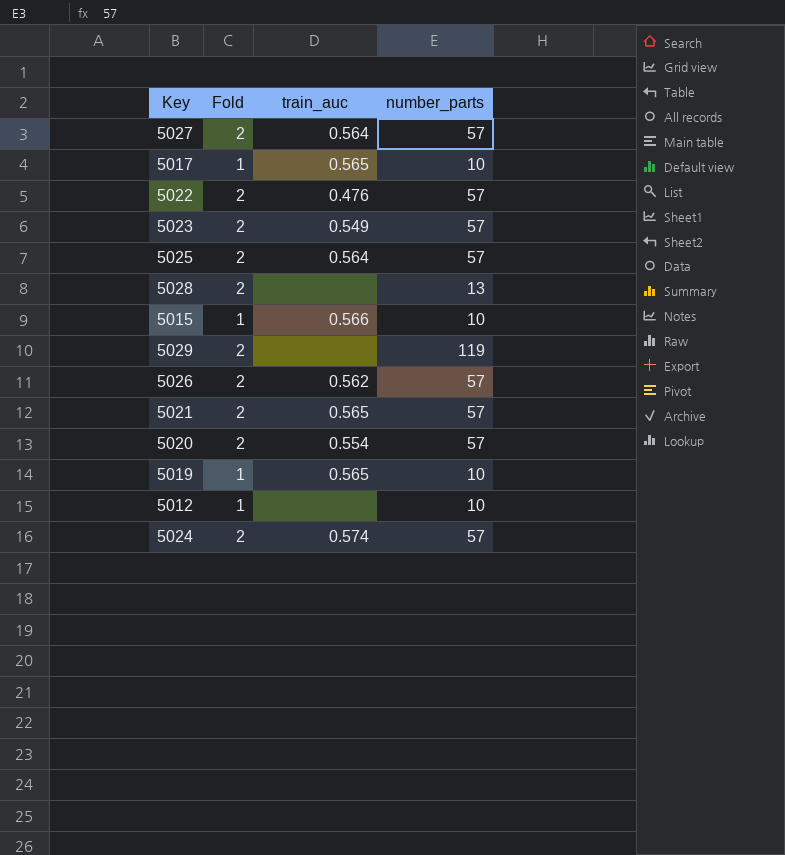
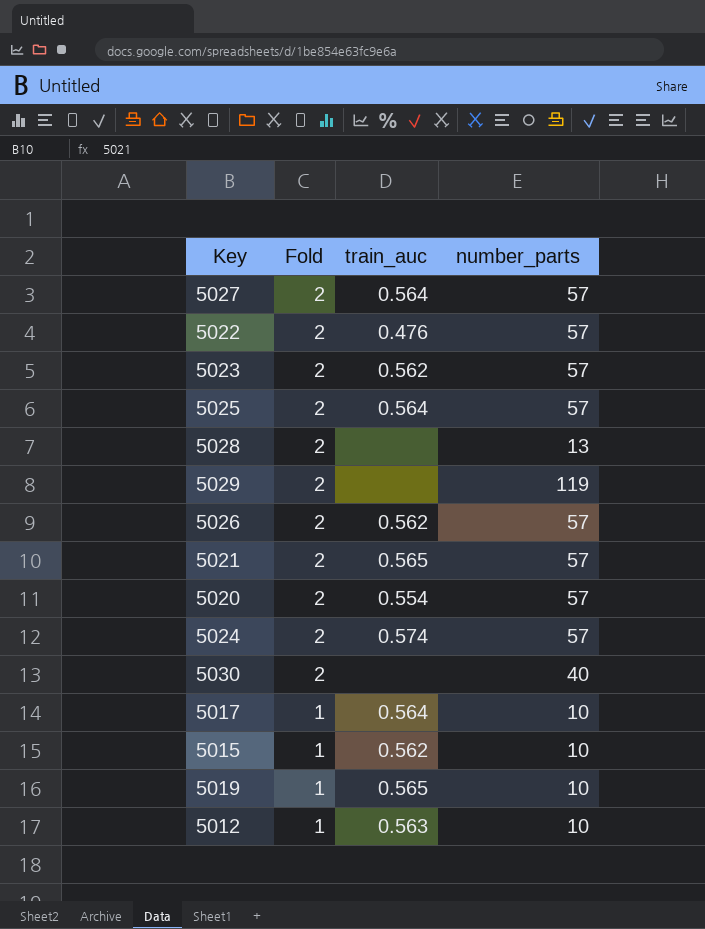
row order: none -> Fold descending
5023 | train_auc: 0.549 -> 0.562
row 5030: none -> 2 | none | 40
5017 | train_auc: 0.565 -> 0.564
5015 | train_auc: 0.566 -> 0.562
5012 | train_auc: none -> 0.563

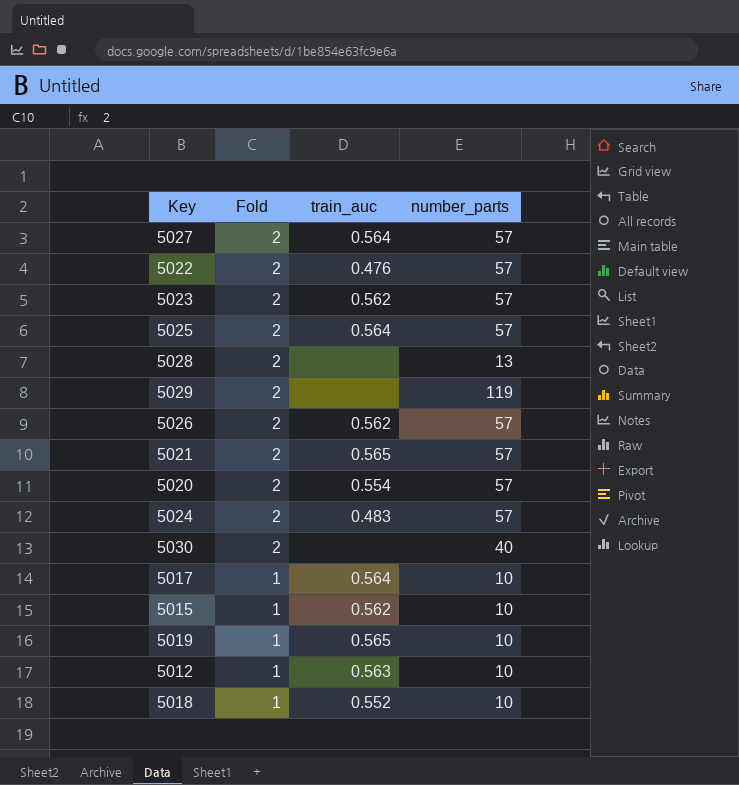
5024 | train_auc: 0.574 -> 0.483
row 5018: none -> 1 | 0.552 | 10

